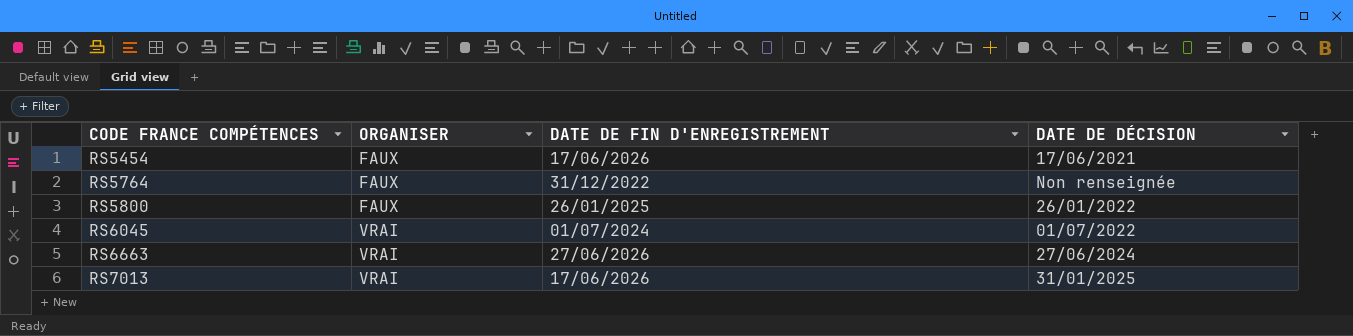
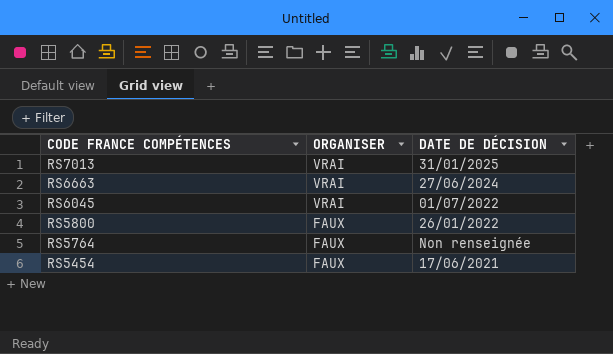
row order: CODE FRANCE COMPÉTENCES ascending -> CODE FRANCE COMPÉTENCES descending
column DATE DE FIN D'ENREGISTREMENT | position: 3 -> none

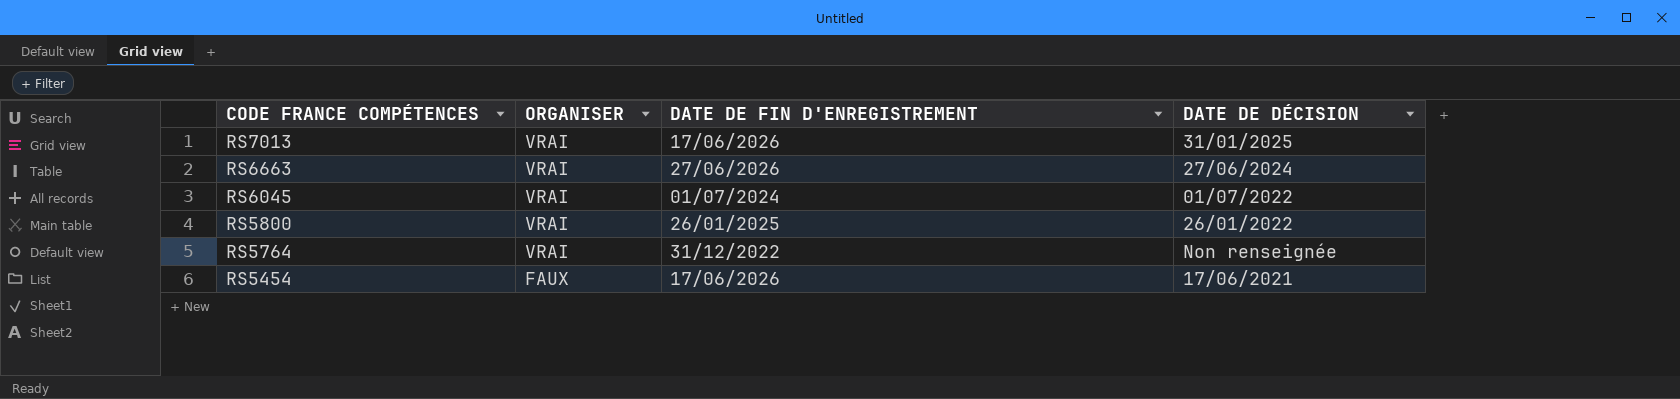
column DATE DE FIN D'ENREGISTREMENT | position: none -> 3
RS5800 | ORGANISER: FAUX -> VRAI
RS5764 | ORGANISER: FAUX -> VRAI

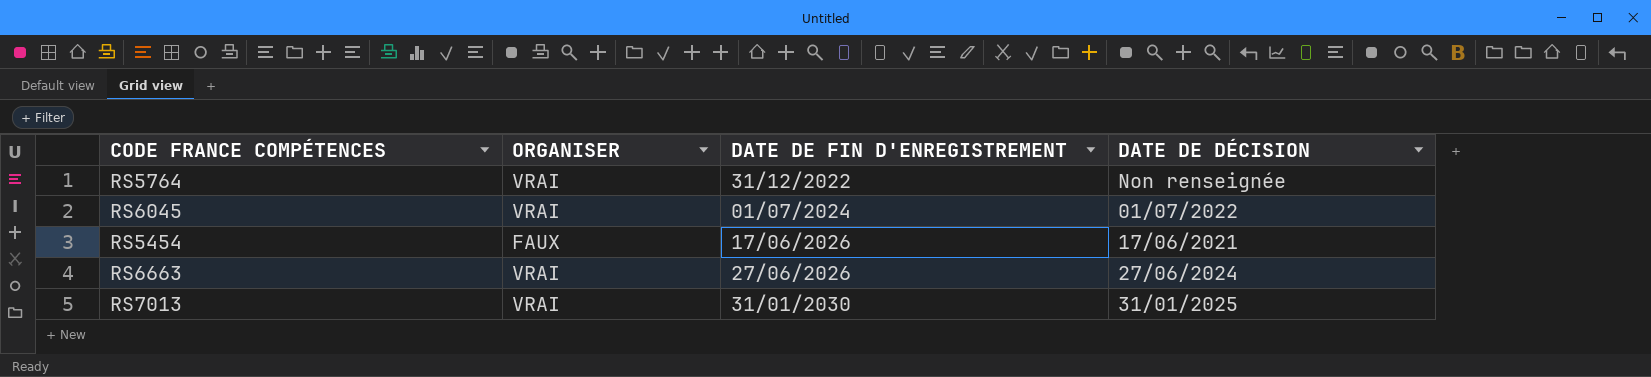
row order: CODE FRANCE COMPÉTENCES descending -> DATE DE FIN D'ENREGISTREMENT ascending
row RS5800: VRAI | 26/01/2025 | 26/01/2022 -> none
RS7013 | DATE DE FIN D'ENREGISTREMENT: 17/06/2026 -> 31/01/2030

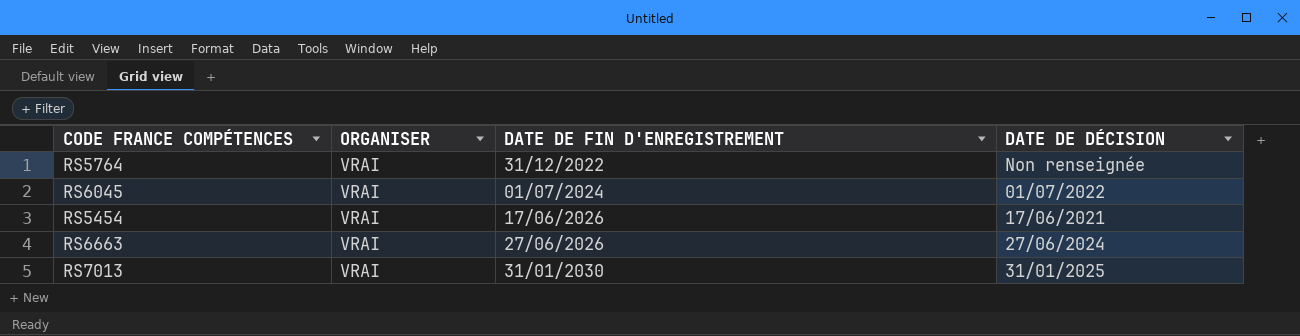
RS5454 | ORGANISER: FAUX -> VRAI

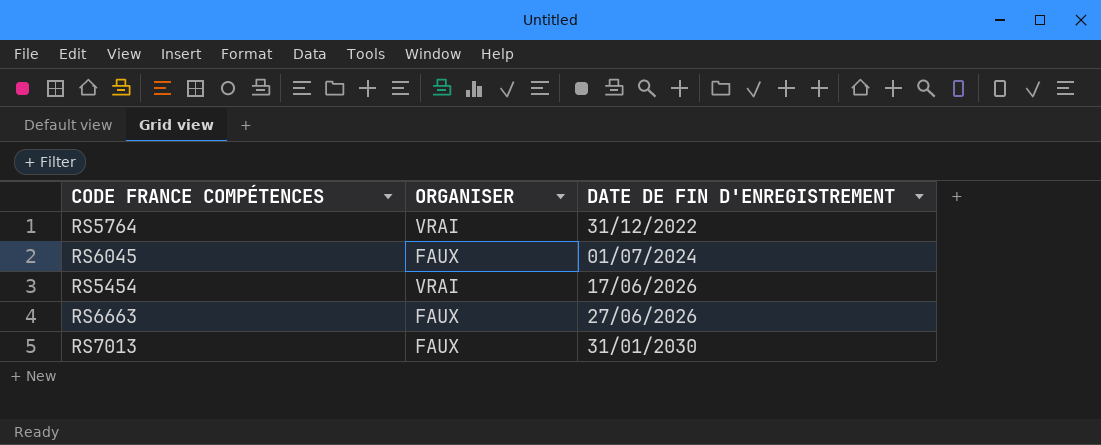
column DATE DE DÉCISION | position: 4 -> none
RS6045 | ORGANISER: VRAI -> FAUX
RS6663 | ORGANISER: VRAI -> FAUX
RS7013 | ORGANISER: VRAI -> FAUX

